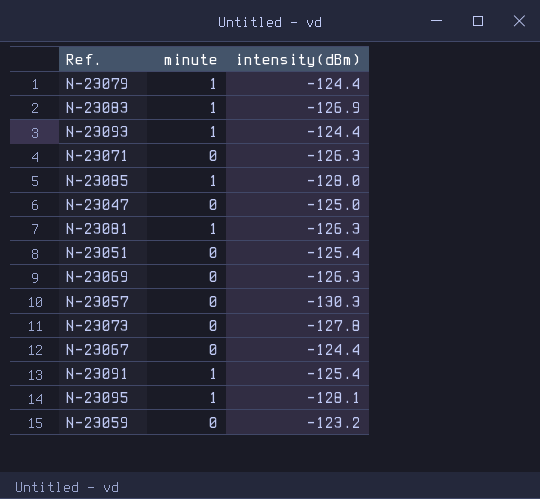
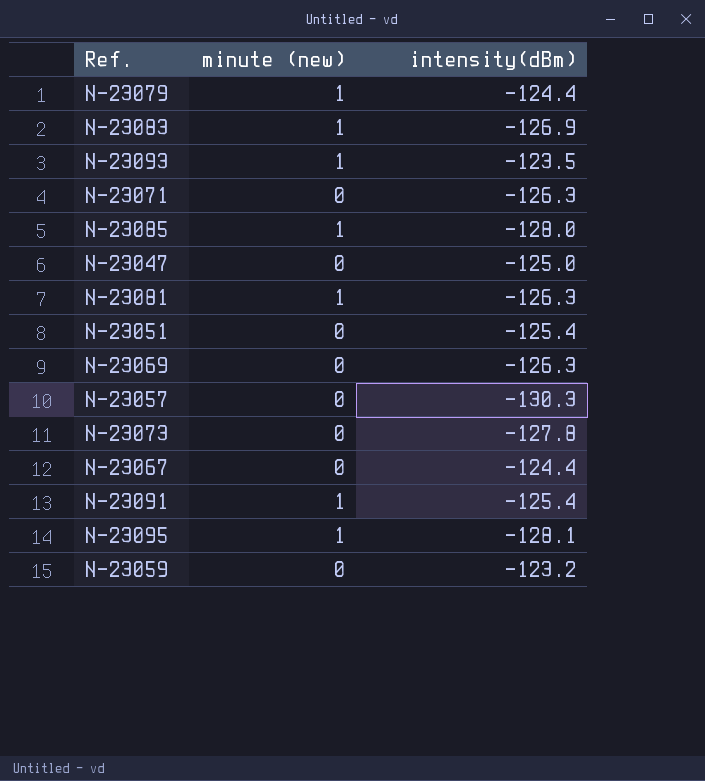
column name: minute -> minute (new)
N-23093 | intensity(dBm): -124.4 -> -123.5

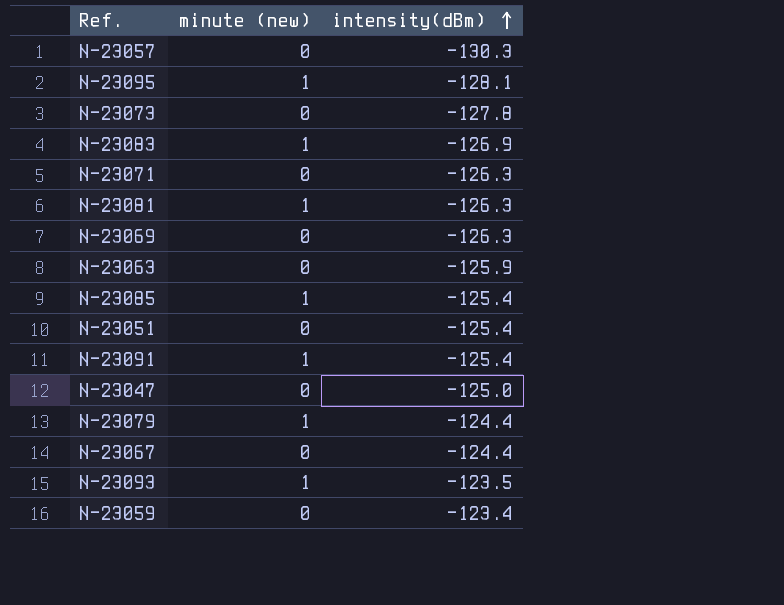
row order: none -> intensity(dBm) ascending
row N-23063: none -> 0 | -125.9
N-23085 | intensity(dBm): -128.0 -> -125.4
N-23059 | intensity(dBm): -123.2 -> -123.4

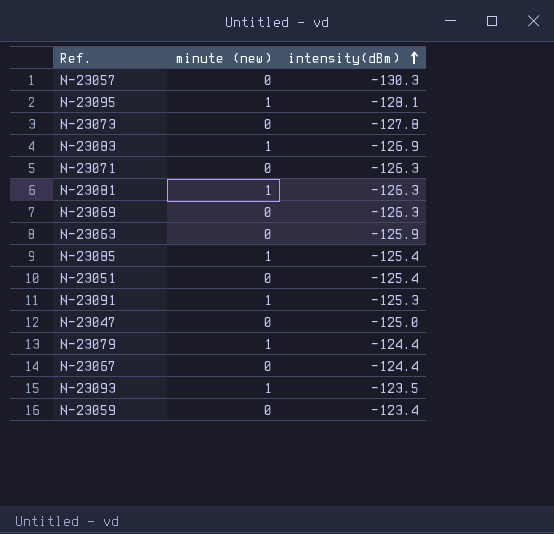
N-23091 | intensity(dBm): -125.4 -> -125.3

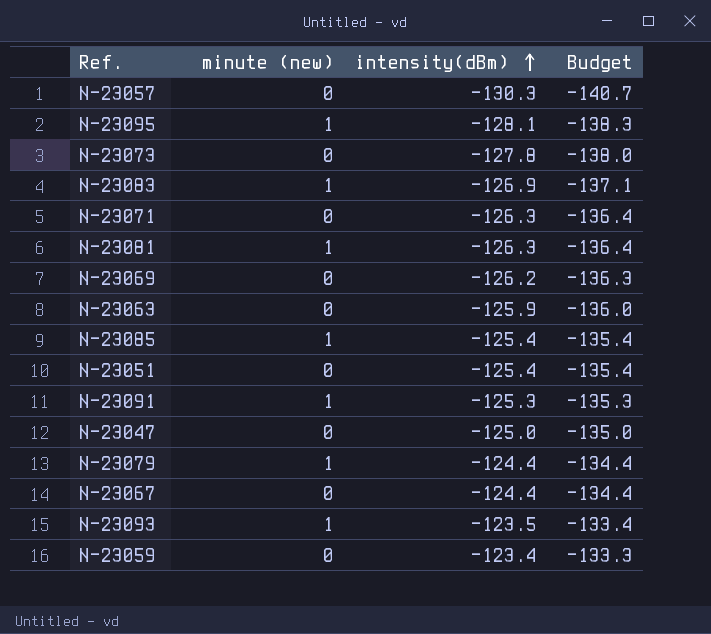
column Budget | formula: none -> [intensity(dBm)] * 1.08
N-23069 | intensity(dBm): -126.3 -> -126.2

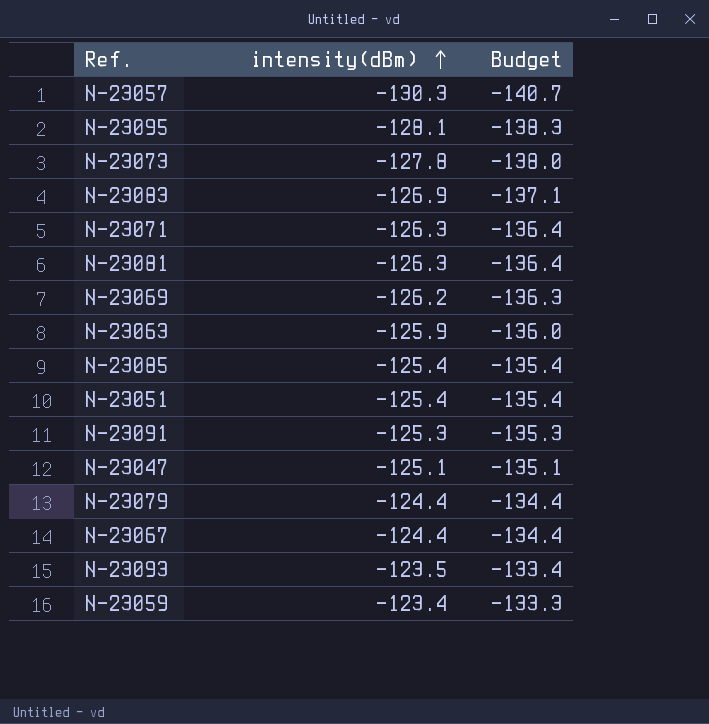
column minute (new) | position: 2 -> none
N-23047 | intensity(dBm): -125.0 -> -125.1
N-23047 | Budget: -135.0 -> -135.1

